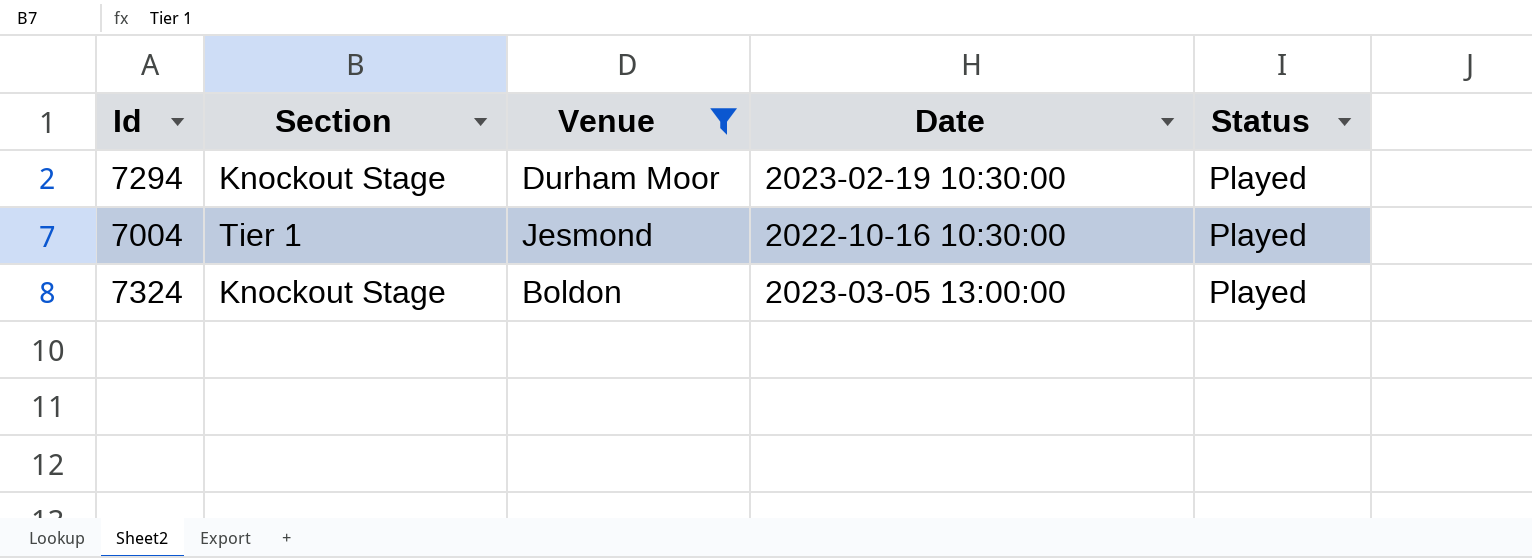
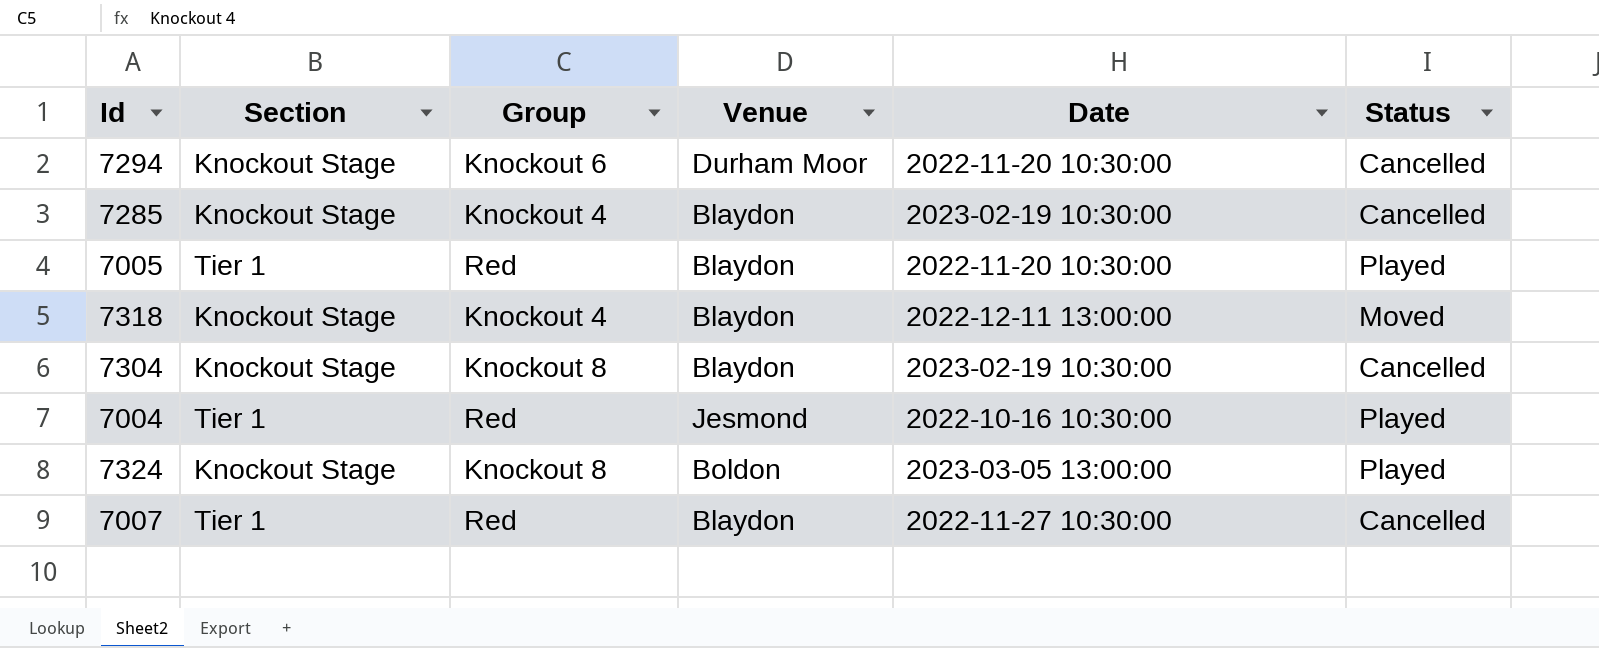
filter: Venue != Blaydon -> none
column Group | position: none -> 3
7294 | Date: 2023-02-19 10:30:00 -> 2022-11-20 10:30:00
7294 | Status: Played -> Cancelled

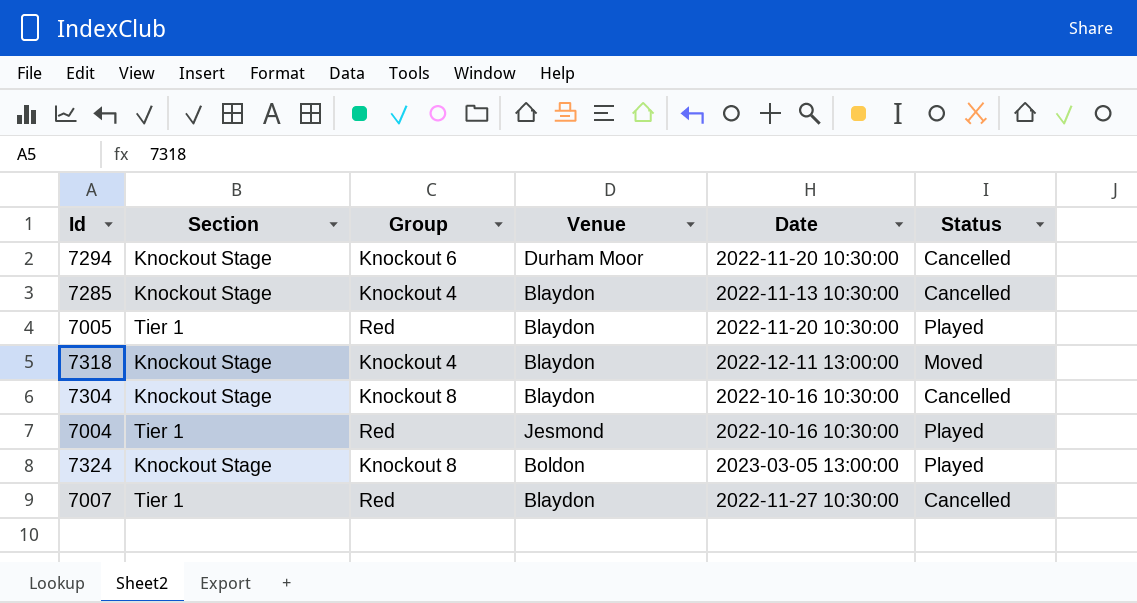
7285 | Date: 2023-02-19 10:30:00 -> 2022-11-13 10:30:00
7304 | Date: 2023-02-19 10:30:00 -> 2022-10-16 10:30:00

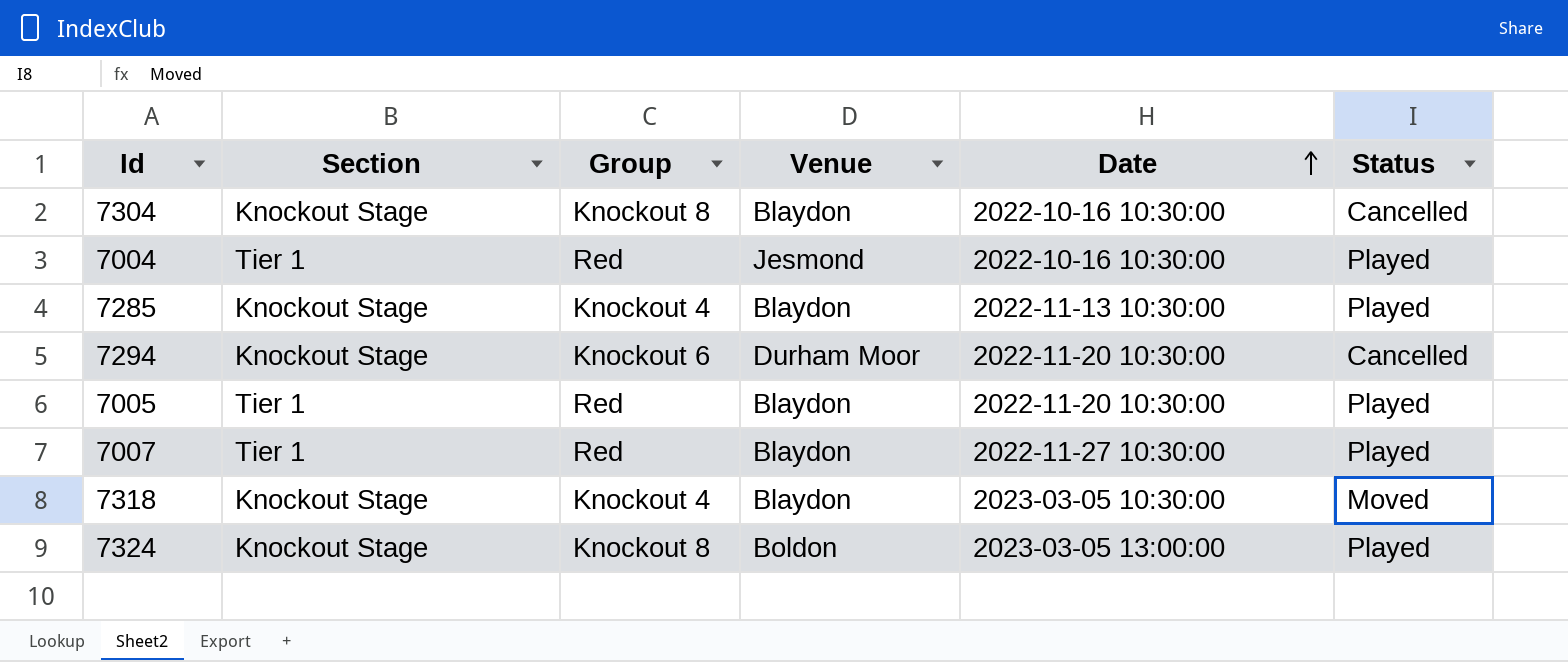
row order: none -> Date ascending
7285 | Status: Cancelled -> Played
7007 | Status: Cancelled -> Played
7318 | Date: 2022-12-11 13:00:00 -> 2023-03-05 10:30:00

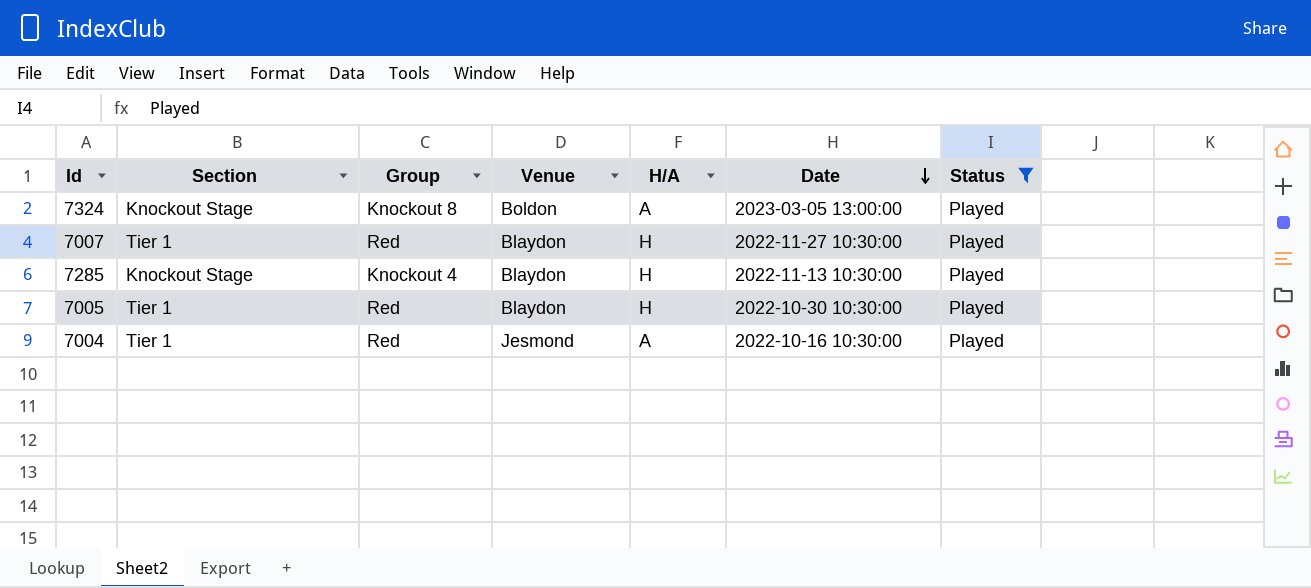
filter: none -> Status = Played
row order: Date ascending -> Date descending
column H/A | position: none -> 5
7005 | Date: 2022-11-20 10:30:00 -> 2022-10-30 10:30:00

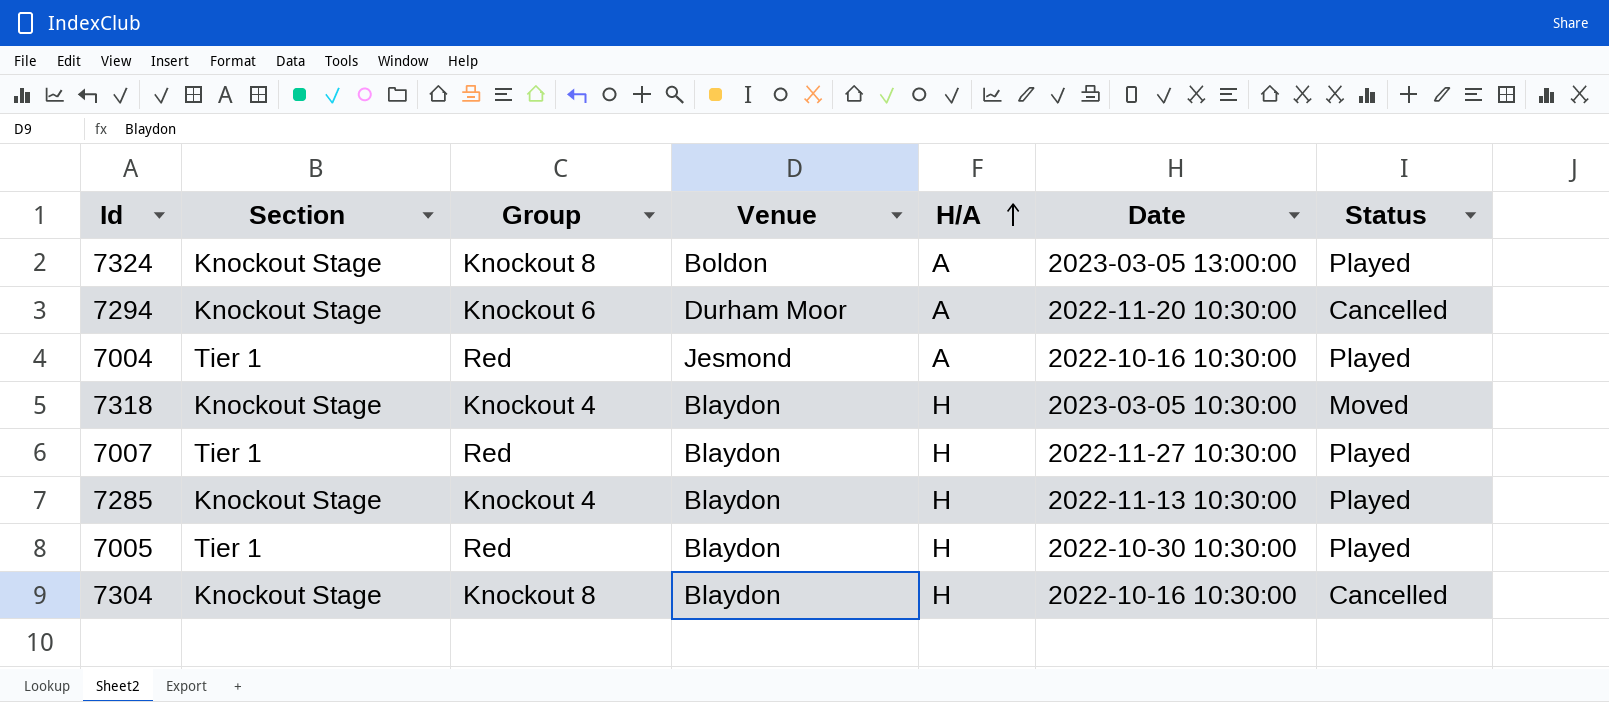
filter: Status = Played -> none
row order: Date descending -> H/A ascending

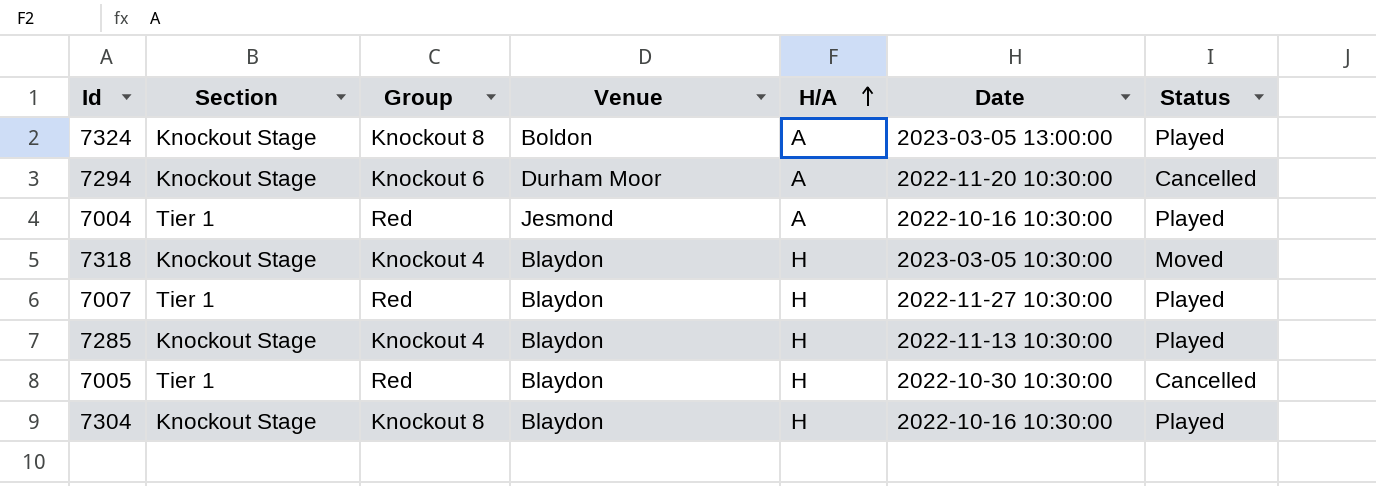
7005 | Status: Played -> Cancelled
7304 | Status: Cancelled -> Played

